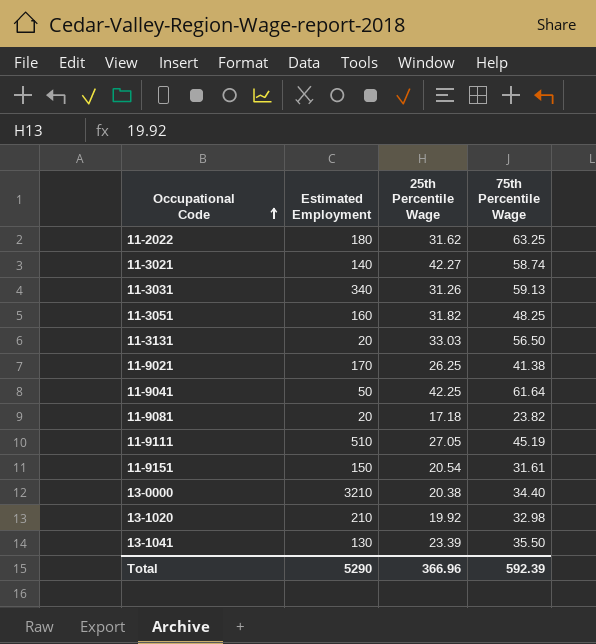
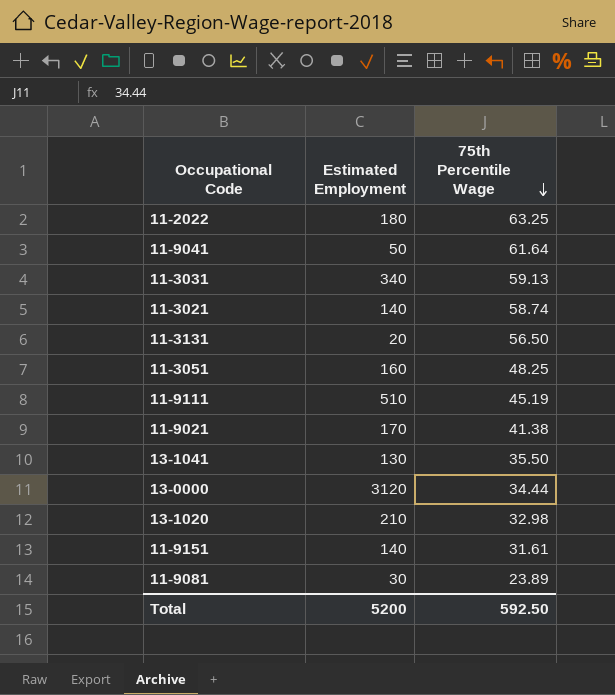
row order: Occupational Code ascending -> 75th Percentile Wage descending
column 25th Percentile Wage | position: 3 -> none
13-0000 | Estimated Employment: 3210 -> 3120
13-0000 | 75th Percentile Wage: 34.40 -> 34.44
11-9151 | Estimated Employment: 150 -> 140
11-9081 | Estimated Employment: 20 -> 30
11-9081 | 75th Percentile Wage: 23.82 -> 23.89
Total | Estimated Employment: 5290 -> 5200
Total | 75th Percentile Wage: 592.39 -> 592.50

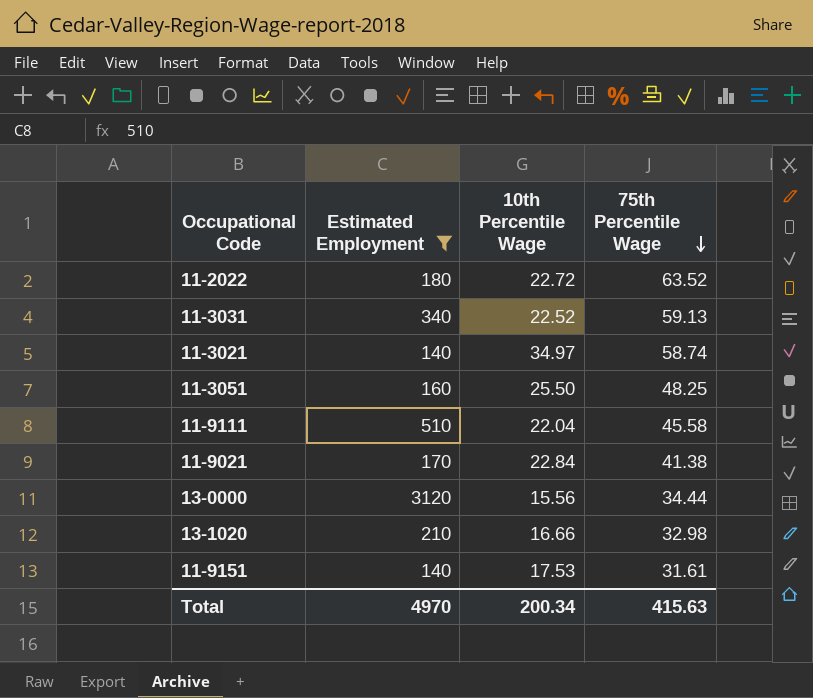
filter: none -> Estimated Employment >= 140
column 10th Percentile Wage | position: none -> 3
11-2022 | 75th Percentile Wage: 63.25 -> 63.52
11-9111 | 75th Percentile Wage: 45.19 -> 45.58
Total | Estimated Employment: 5200 -> 4970
Total | 75th Percentile Wage: 592.50 -> 415.63

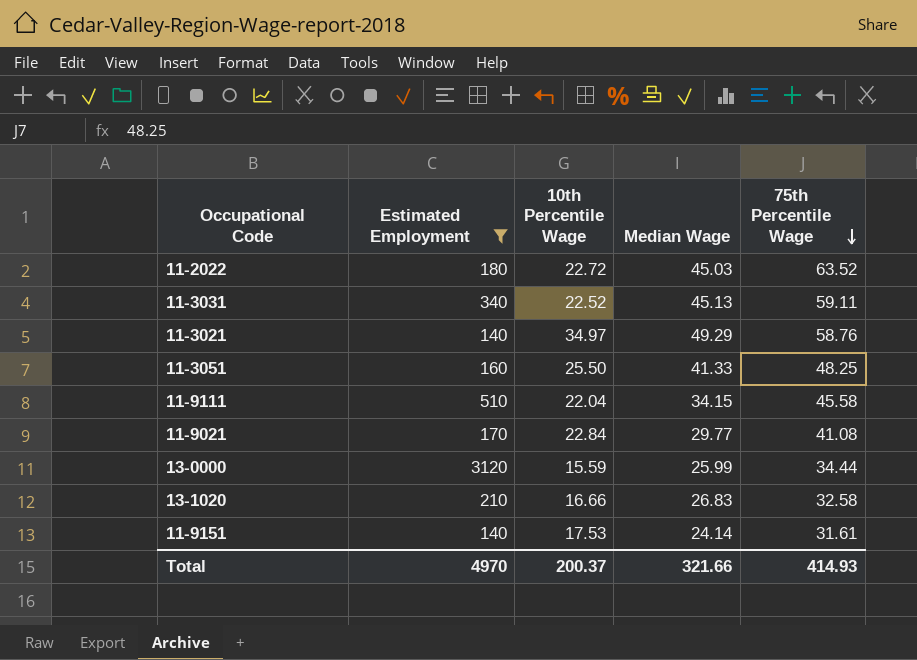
column Median Wage | position: none -> 4
11-3031 | 75th Percentile Wage: 59.13 -> 59.11
11-3021 | 75th Percentile Wage: 58.74 -> 58.76
11-9021 | 75th Percentile Wage: 41.38 -> 41.08
13-0000 | 10th Percentile Wage: 15.56 -> 15.59
13-1020 | 75th Percentile Wage: 32.98 -> 32.58
Total | 10th Percentile Wage: 200.34 -> 200.37
Total | 75th Percentile Wage: 415.63 -> 414.93

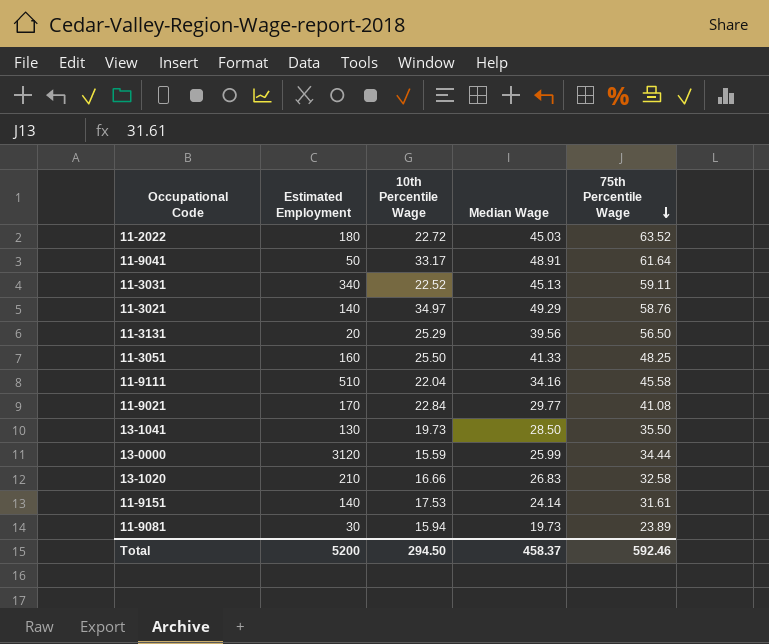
filter: Estimated Employment >= 140 -> none
11-9111 | Median Wage: 34.15 -> 34.16
Total | Estimated Employment: 4970 -> 5200
Total | 10th Percentile Wage: 200.37 -> 294.50
Total | Median Wage: 321.66 -> 458.37
Total | 75th Percentile Wage: 414.93 -> 592.46

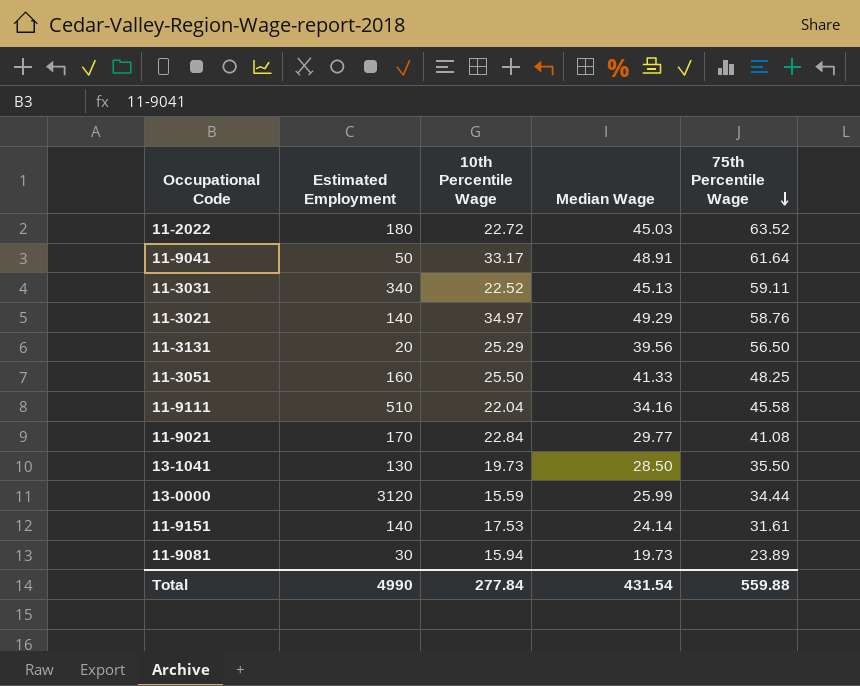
row 13-1020: 210 | 16.66 | 26.83 | 32.58 -> none
Total | Estimated Employment: 5200 -> 4990
Total | 10th Percentile Wage: 294.50 -> 277.84
Total | Median Wage: 458.37 -> 431.54
Total | 75th Percentile Wage: 592.46 -> 559.88

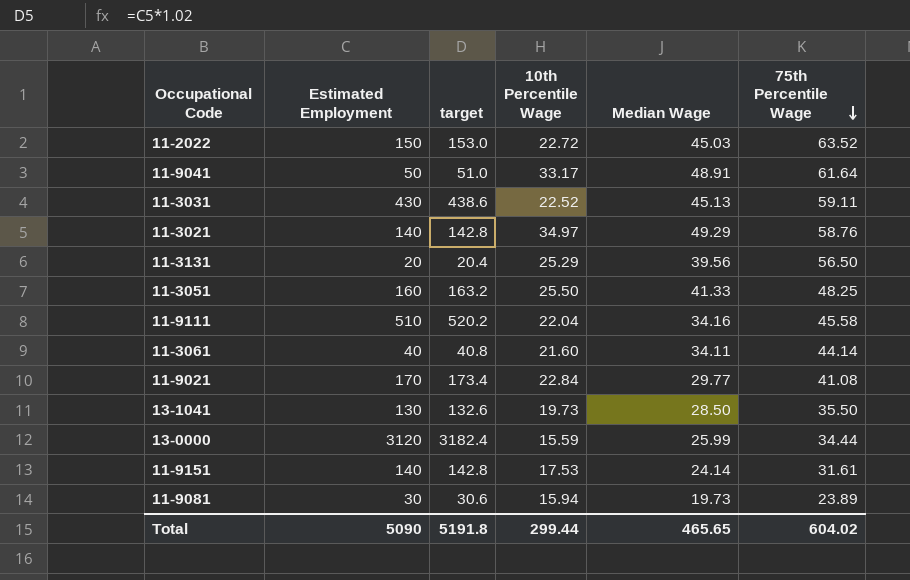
column target | formula: none -> [Estimated Employment] * 1.02
11-2022 | Estimated Employment: 180 -> 150
11-3031 | Estimated Employment: 340 -> 430
row 11-3061: none -> 40 | 40.8 | 21.60 | 34.11 | 44.14
Total | Estimated Employment: 4990 -> 5090
Total | 10th Percentile Wage: 277.84 -> 299.44
Total | Median Wage: 431.54 -> 465.65
Total | 75th Percentile Wage: 559.88 -> 604.02

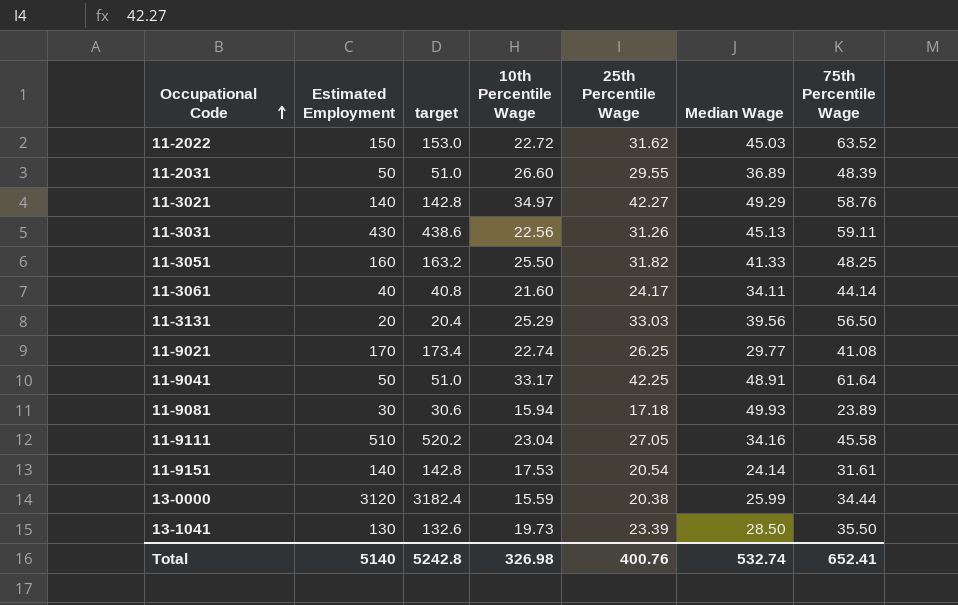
row order: 75th Percentile Wage descending -> Occupational Code ascending
column 25th Percentile Wage | position: none -> 5
row 11-2031: none -> 50 | 51.0 | 26.60 | 29.55 | 36.89 | 48.39
11-3031 | 10th Percentile Wage: 22.52 -> 22.56
11-9021 | 10th Percentile Wage: 22.84 -> 22.74
11-9081 | Median Wage: 19.73 -> 49.93
11-9111 | 10th Percentile Wage: 22.04 -> 23.04
Total | Estimated Employment: 5090 -> 5140
Total | target: 5191.8 -> 5242.8
Total | 10th Percentile Wage: 299.44 -> 326.98
Total | Median Wage: 465.65 -> 532.74
Total | 75th Percentile Wage: 604.02 -> 652.41

